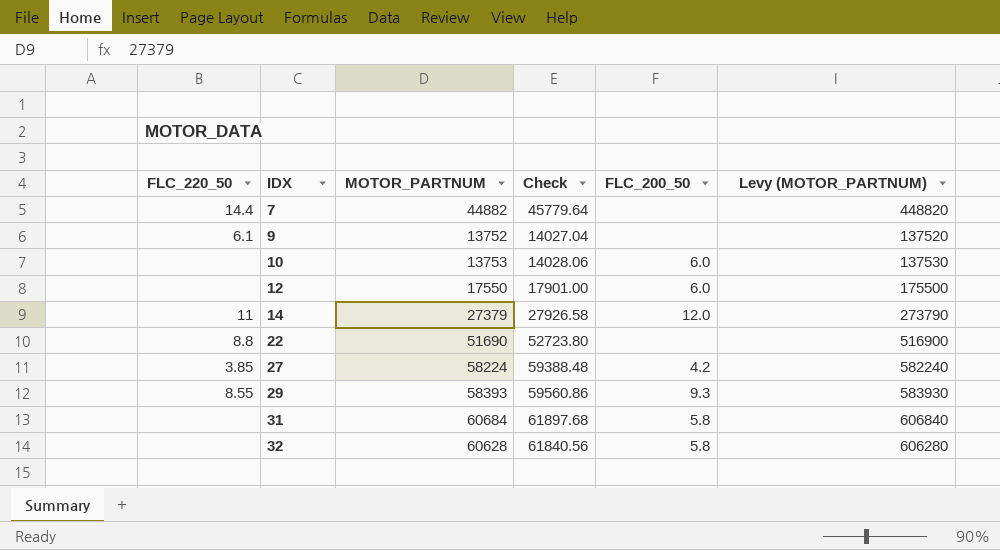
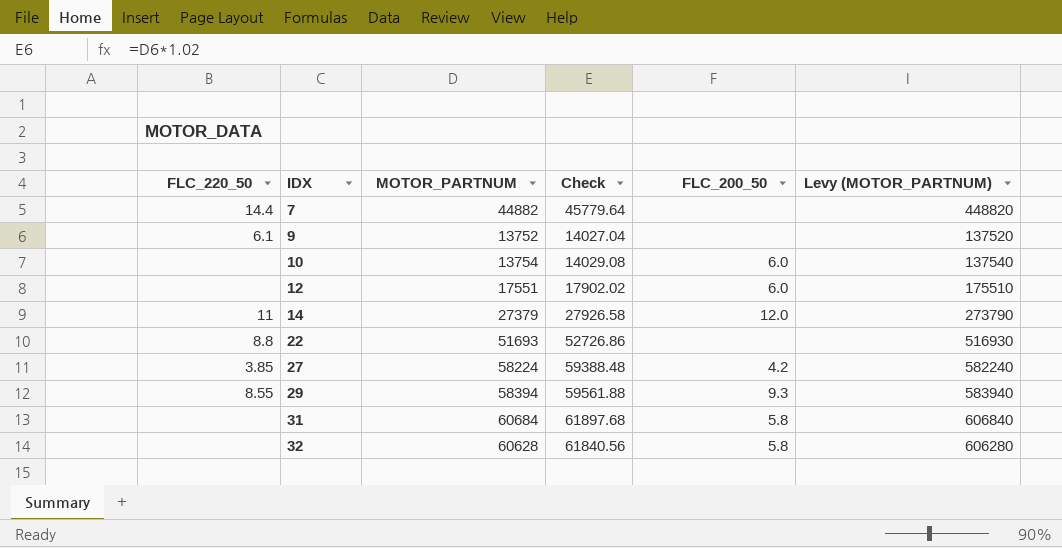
10 | MOTOR_PARTNUM: 13753 -> 13754
10 | Check: 14028.06 -> 14029.08
10 | Levy (MOTOR_PARTNUM): 137530 -> 137540
12 | MOTOR_PARTNUM: 17550 -> 17551
12 | Check: 17901.00 -> 17902.02
12 | Levy (MOTOR_PARTNUM): 175500 -> 175510
22 | MOTOR_PARTNUM: 51690 -> 51693
22 | Check: 52723.80 -> 52726.86
22 | Levy (MOTOR_PARTNUM): 516900 -> 516930
29 | MOTOR_PARTNUM: 58393 -> 58394
29 | Check: 59560.86 -> 59561.88
29 | Levy (MOTOR_PARTNUM): 583930 -> 583940

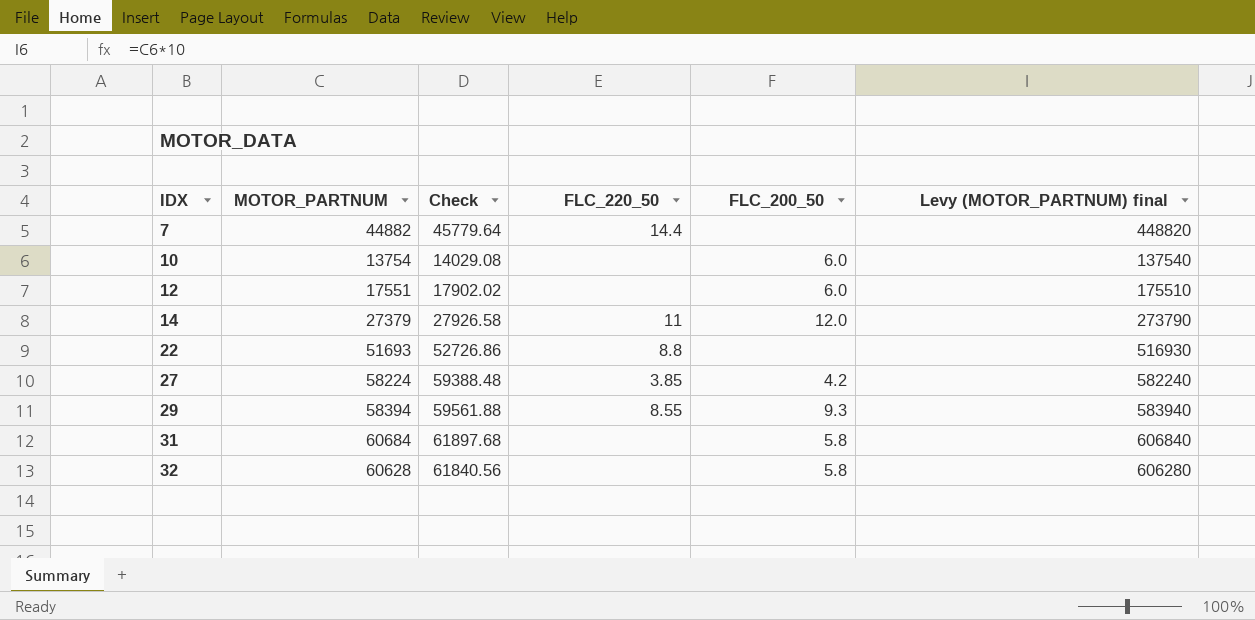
column FLC_220_50 | position: 1 -> 4
column name: Levy (MOTOR_PARTNUM) -> Levy (MOTOR_PARTNUM) final
row 9: 6.1 | 13752 | 14027.04 | none | 137520 -> none

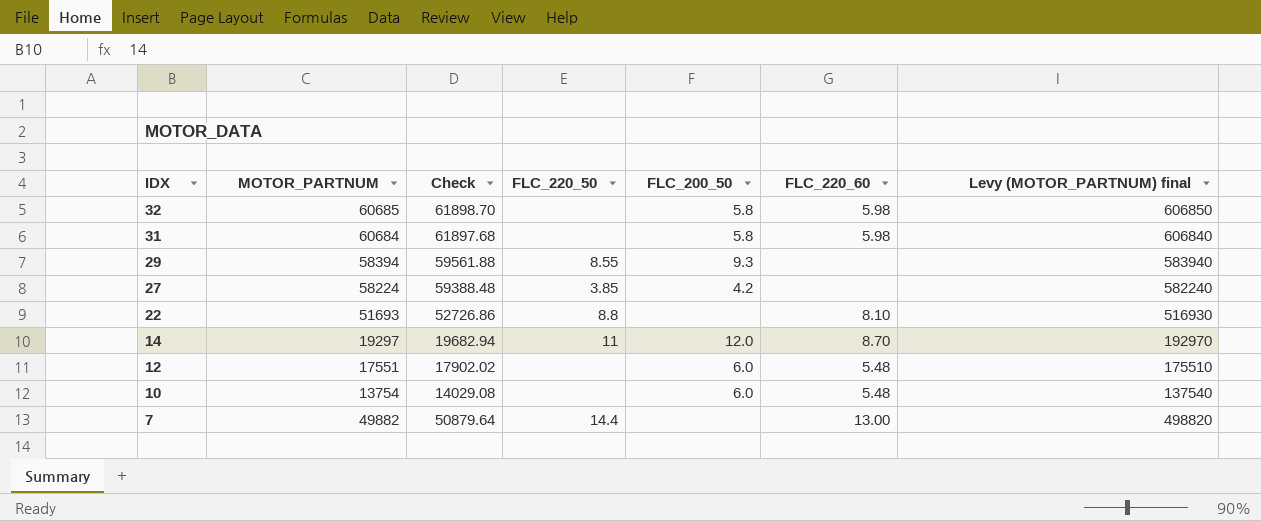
row order: IDX ascending -> IDX descending
column FLC_220_60 | position: none -> 6
32 | MOTOR_PARTNUM: 60628 -> 60685
32 | Check: 61840.56 -> 61898.70
32 | Levy (MOTOR_PARTNUM) final: 606280 -> 606850
14 | MOTOR_PARTNUM: 27379 -> 19297
14 | Check: 27926.58 -> 19682.94
14 | Levy (MOTOR_PARTNUM) final: 273790 -> 192970
7 | MOTOR_PARTNUM: 44882 -> 49882
7 | Check: 45779.64 -> 50879.64
7 | Levy (MOTOR_PARTNUM) final: 448820 -> 498820

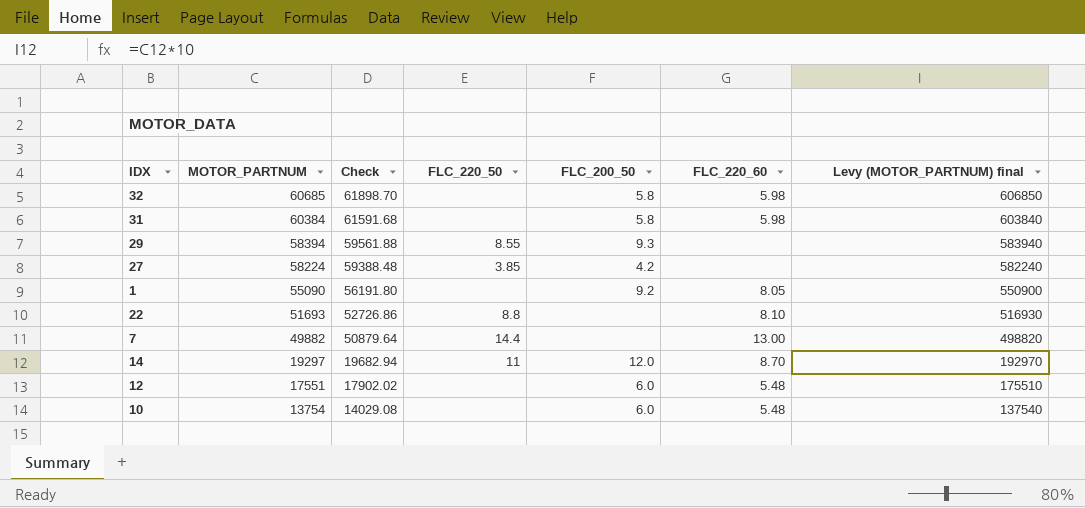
row order: IDX descending -> MOTOR_PARTNUM descending
31 | MOTOR_PARTNUM: 60684 -> 60384
31 | Check: 61897.68 -> 61591.68
31 | Levy (MOTOR_PARTNUM) final: 606840 -> 603840
row 1: none -> 55090 | 56191.80 | none | 9.2 | 8.05 | 550900

